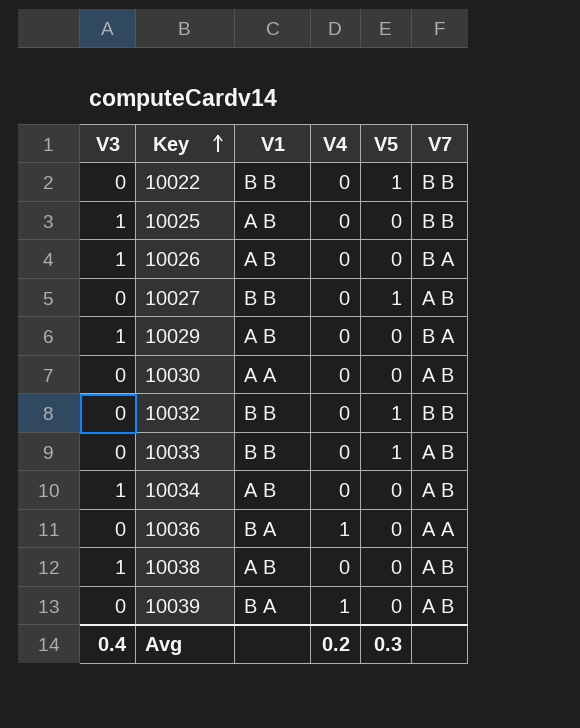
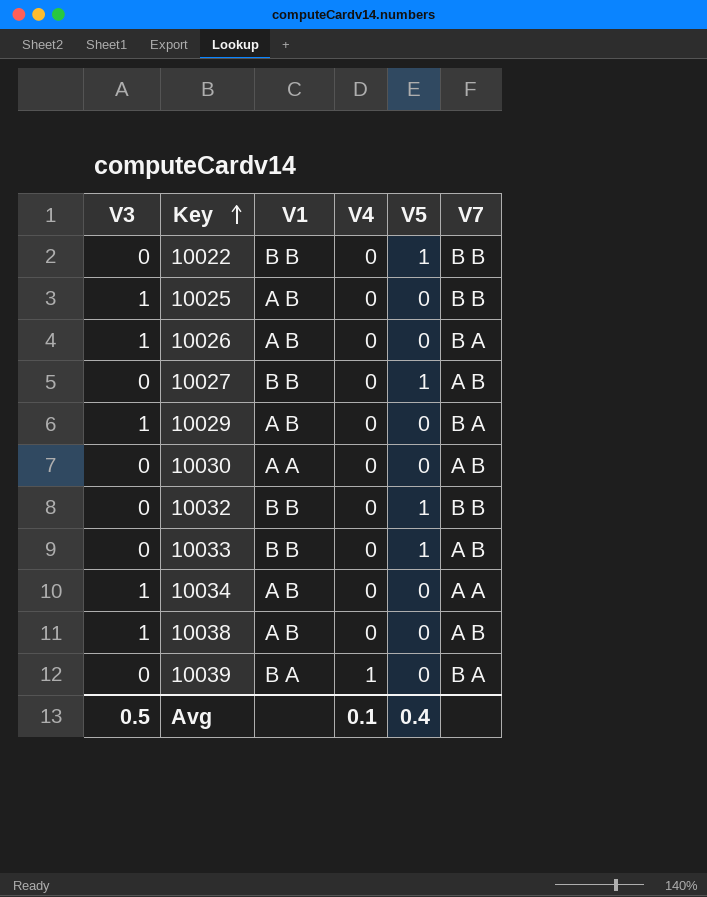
row 10036: 0 | B A | 1 | 0 | A A -> none
10034 | V7: A B -> A A
10039 | V7: A B -> B A
Avg | V3: 0.4 -> 0.5
Avg | V4: 0.2 -> 0.1
Avg | V5: 0.3 -> 0.4

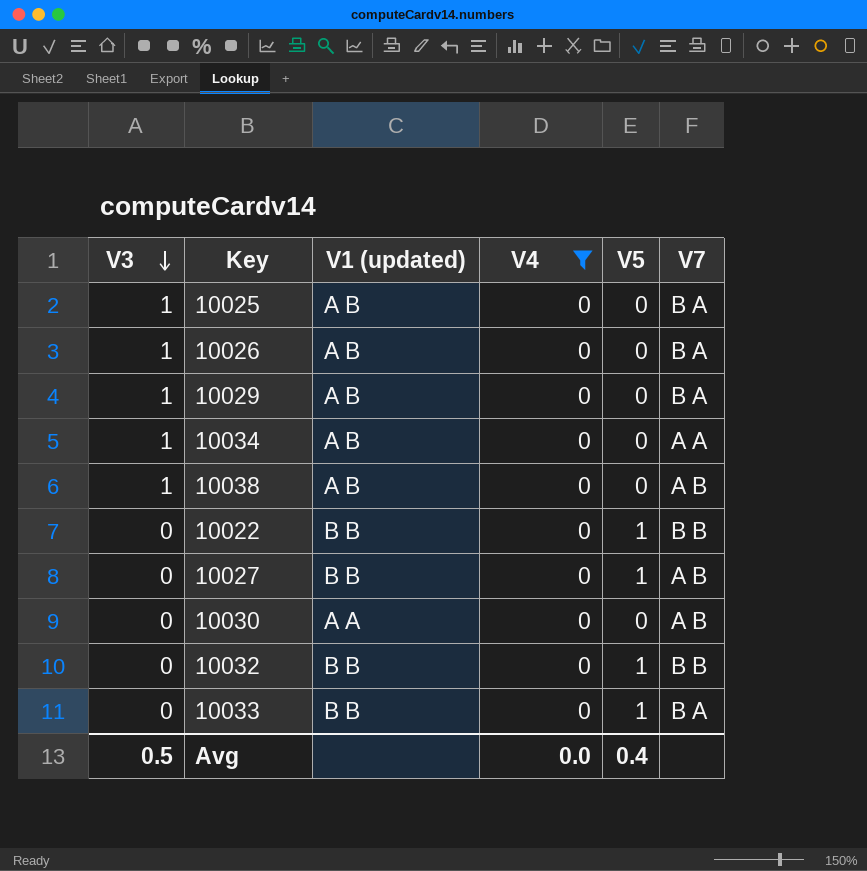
filter: none -> V4 = 0
row order: Key ascending -> V3 descending
column name: V1 -> V1 (updated)
10025 | V7: B B -> B A
10033 | V7: A B -> B A
Avg | V4: 0.1 -> 0.0

